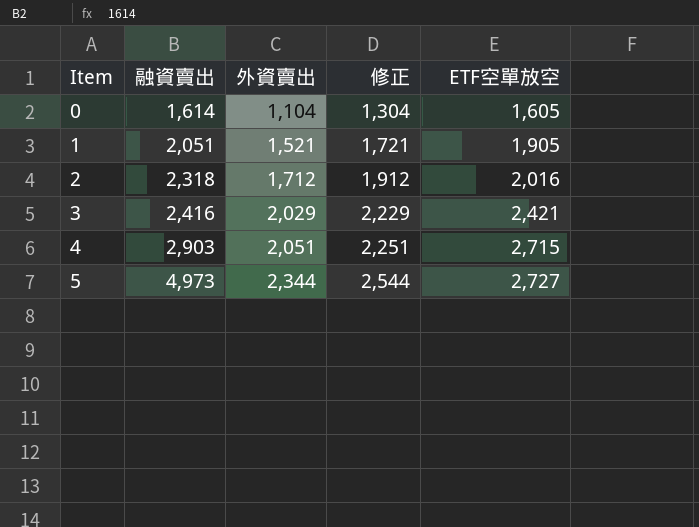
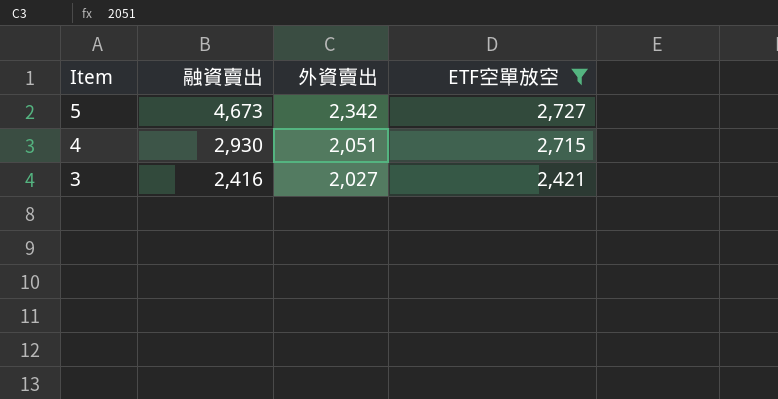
filter: none -> ETF空單放空 >= 2,421
row order: Item ascending -> Item descending
column 修正 | formula: [外資賣出] + 200 -> none
5 | 融資賣出: 4,973 -> 4,673
5 | 外資賣出: 2,344 -> 2,342
4 | 融資賣出: 2,903 -> 2,930
3 | 外資賣出: 2,029 -> 2,027

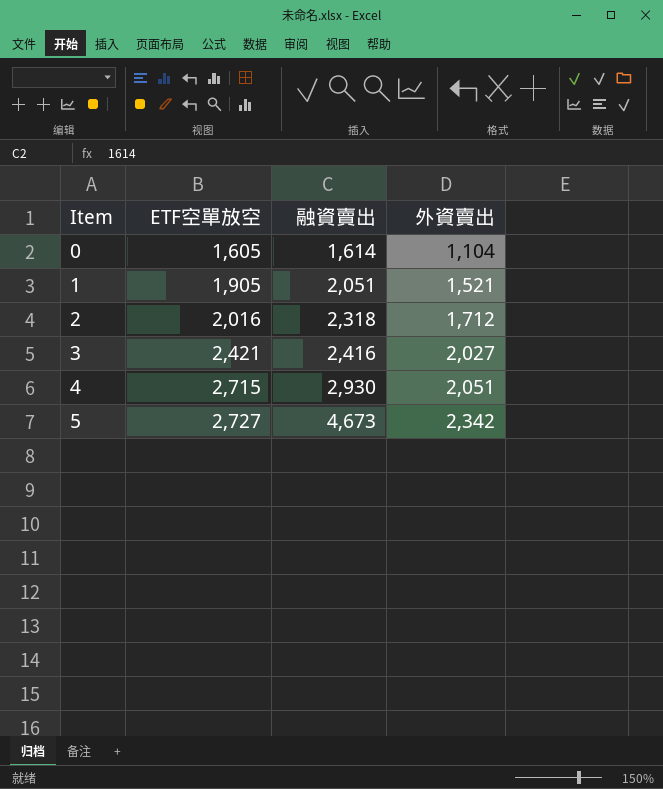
filter: ETF空單放空 >= 2,421 -> none
row order: Item descending -> Item ascending
column ETF空單放空 | position: 4 -> 2

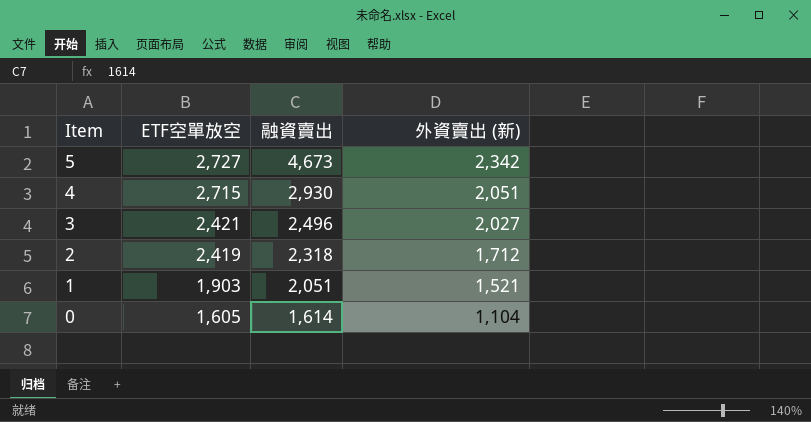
row order: Item ascending -> Item descending
column name: 外資賣出 -> 外資賣出 (新)
3 | 融資賣出: 2,416 -> 2,496
2 | ETF空單放空: 2,016 -> 2,419
1 | ETF空單放空: 1,905 -> 1,903

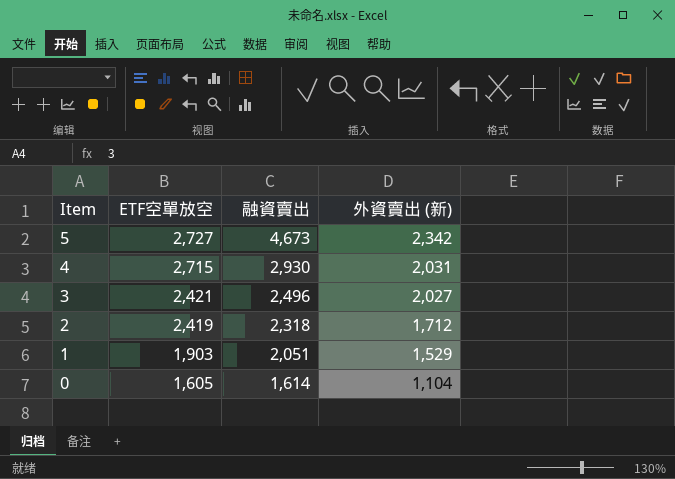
4 | 外資賣出 (新): 2,051 -> 2,031
1 | 外資賣出 (新): 1,521 -> 1,529

